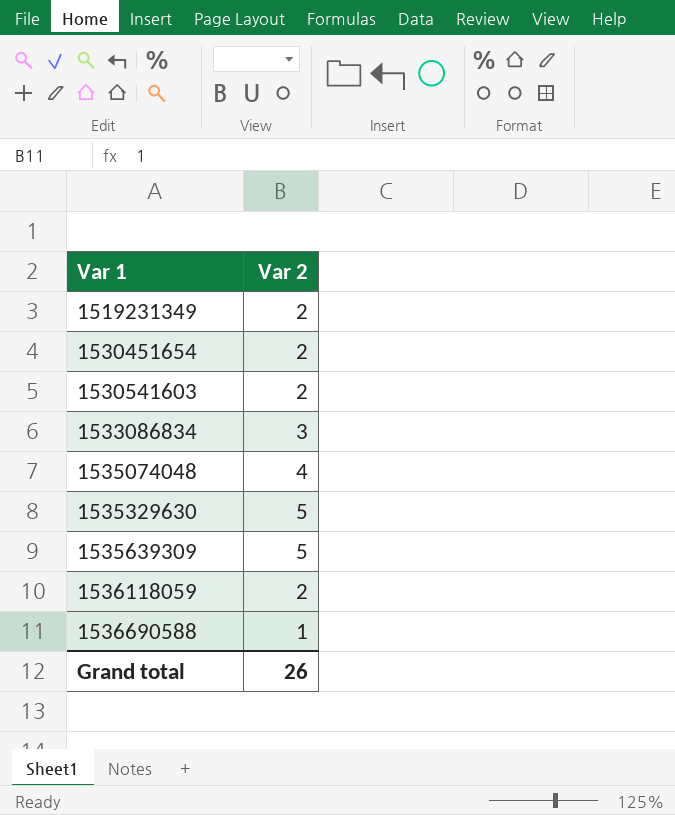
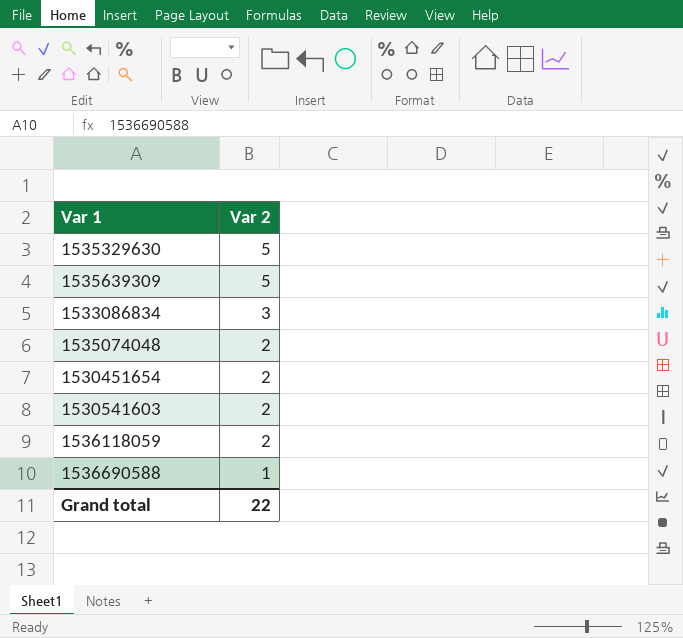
row order: Var 1 ascending -> Var 2 descending
row 1519231349: 2 -> none
1535074048 | Var 2: 4 -> 2
Grand total | Var 2: 26 -> 22

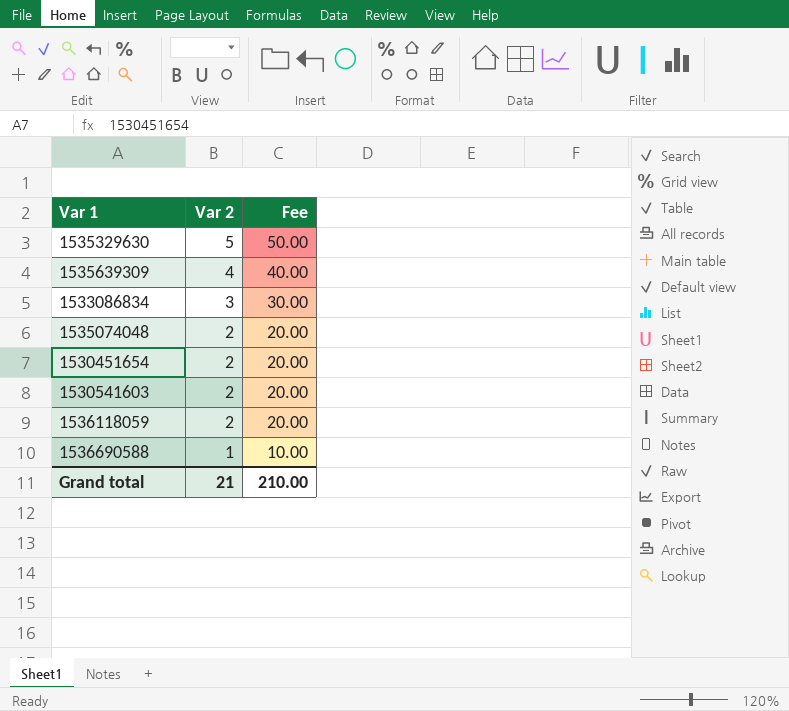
column Fee | formula: none -> [Var 2] * 10
1535639309 | Var 2: 5 -> 4
Grand total | Var 2: 22 -> 21

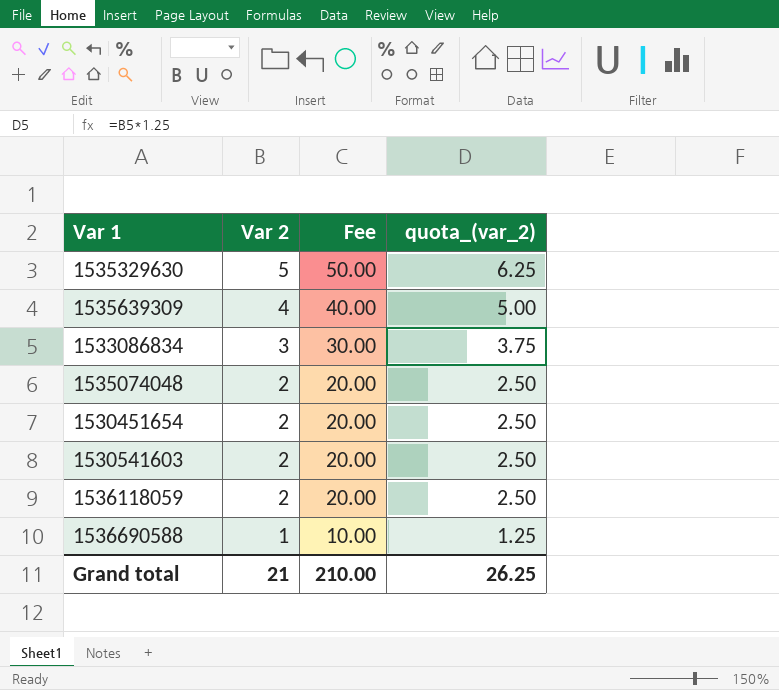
column quota_(var_2) | formula: none -> [Var 2] * 1.25

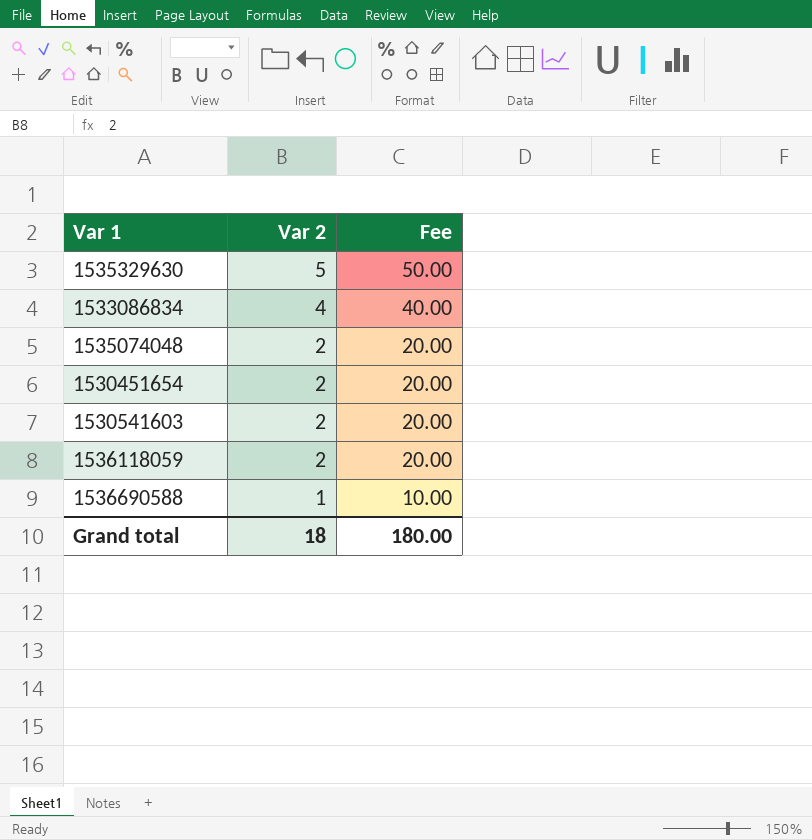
column quota_(var_2) | formula: [Var 2] * 1.25 -> none
row 1535639309: 4 | 40.00 | 5.00 -> none
1533086834 | Var 2: 3 -> 4
1533086834 | Fee: 30.00 -> 40.00
Grand total | Var 2: 21 -> 18
Grand total | Fee: 210.00 -> 180.00

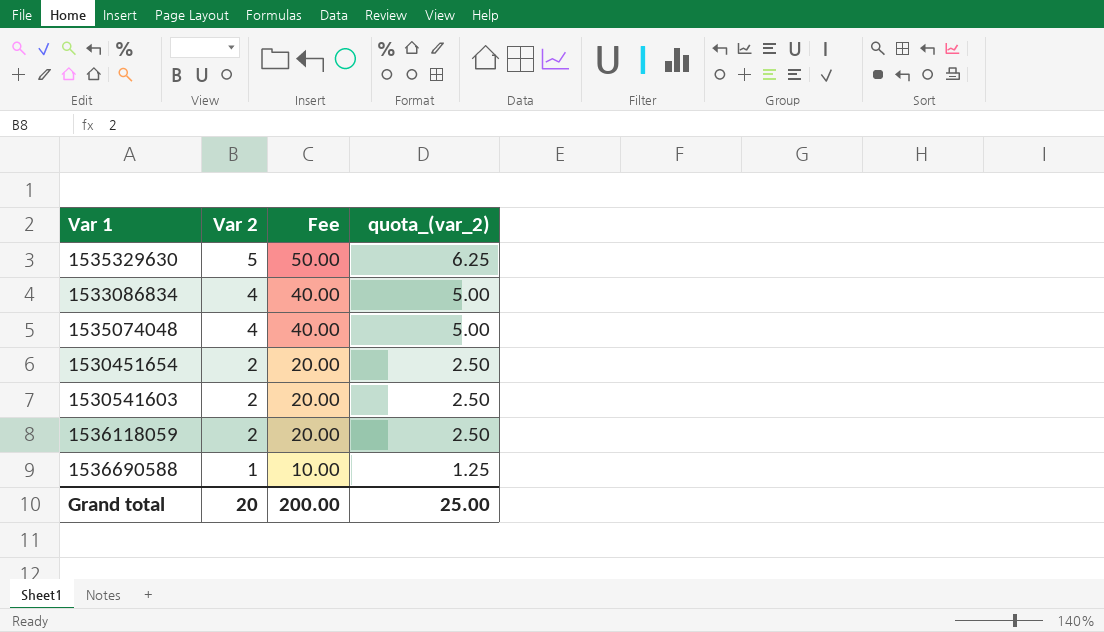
column quota_(var_2) | formula: none -> [Var 2] * 1.25
1535074048 | Var 2: 2 -> 4
1535074048 | Fee: 20.00 -> 40.00
Grand total | Var 2: 18 -> 20
Grand total | Fee: 180.00 -> 200.00

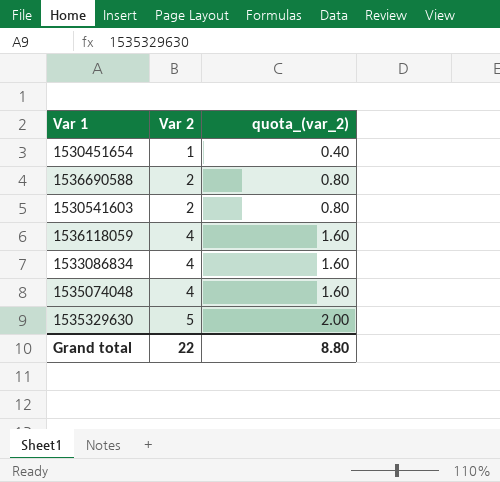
row order: Var 2 descending -> Var 2 ascending
column Fee | formula: [Var 2] * 10 -> none
column quota_(var_2) | formula: [Var 2] * 1.25 -> [Var 2] * 0.4
1530451654 | Var 2: 2 -> 1
1536690588 | Var 2: 1 -> 2
1536118059 | Var 2: 2 -> 4
Grand total | Var 2: 20 -> 22
Grand total | quota_(var_2): 25.00 -> 8.80

